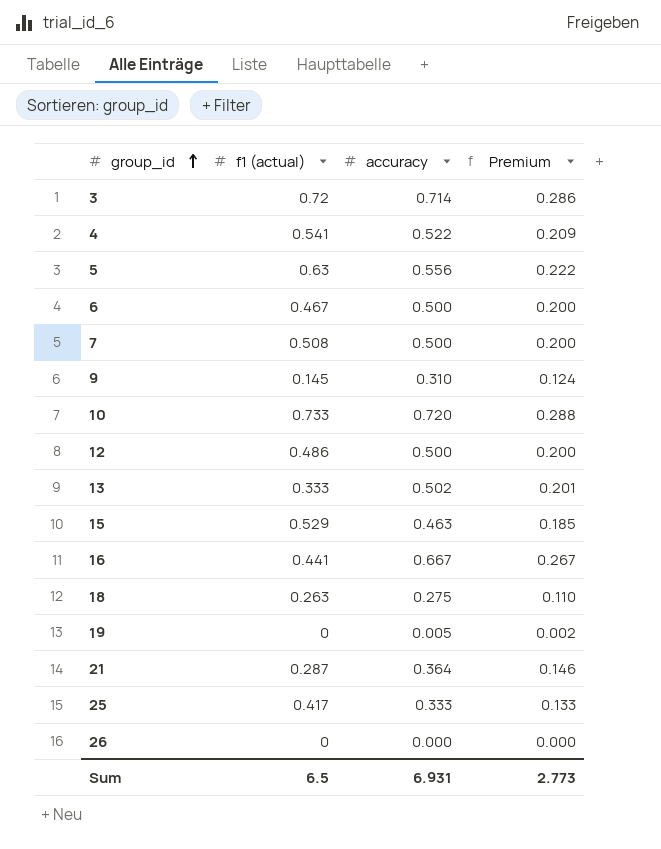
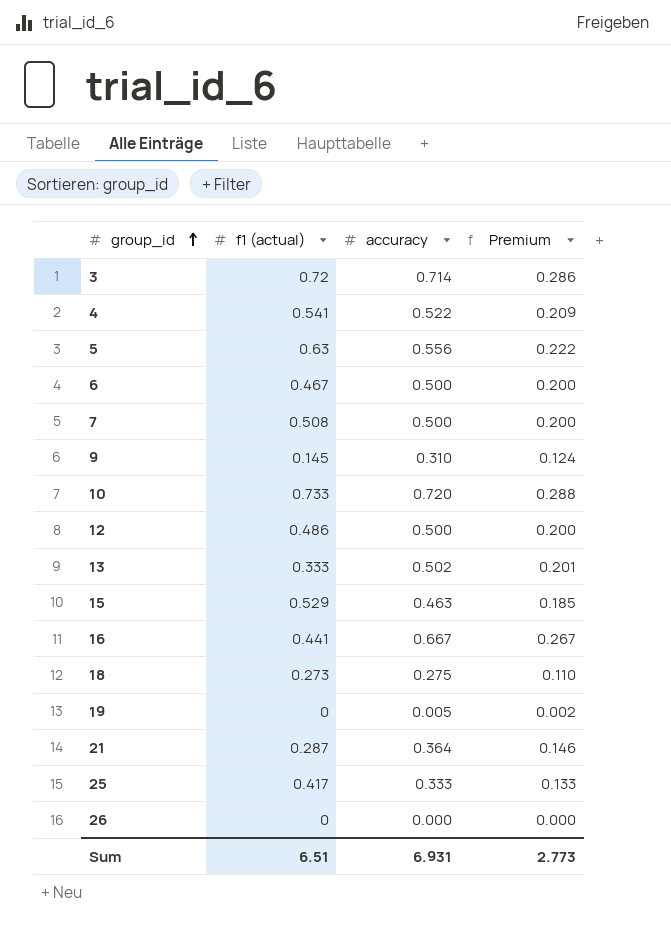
18 | f1 (actual): 0.263 -> 0.273
Sum | f1 (actual): 6.5 -> 6.51

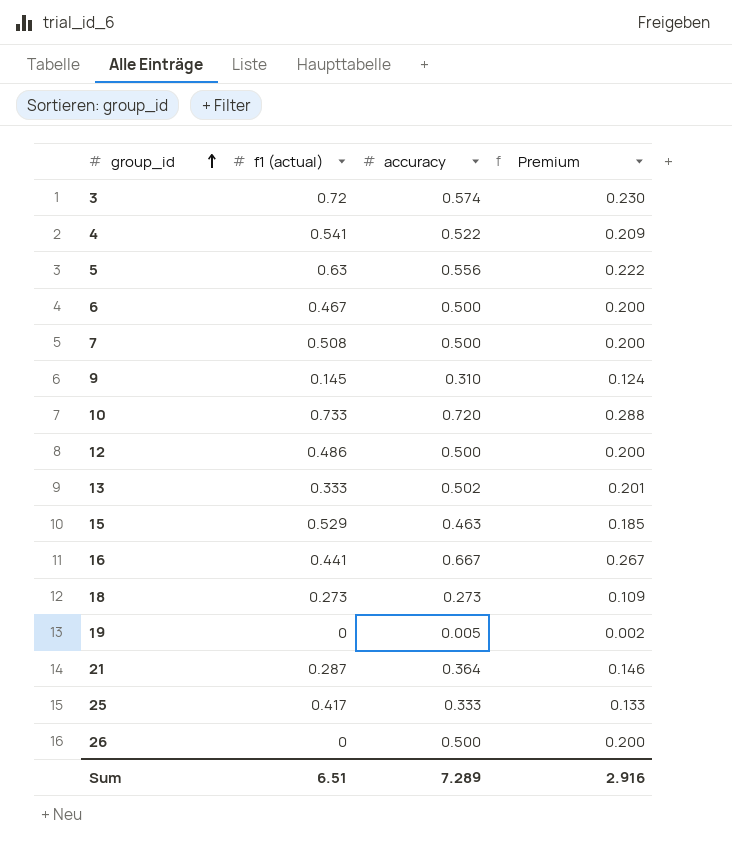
3 | accuracy: 0.714 -> 0.574
3 | Premium: 0.286 -> 0.230
18 | accuracy: 0.275 -> 0.273
18 | Premium: 0.110 -> 0.109
26 | accuracy: 0.000 -> 0.500
26 | Premium: 0.000 -> 0.200
Sum | accuracy: 6.931 -> 7.289
Sum | Premium: 2.773 -> 2.916

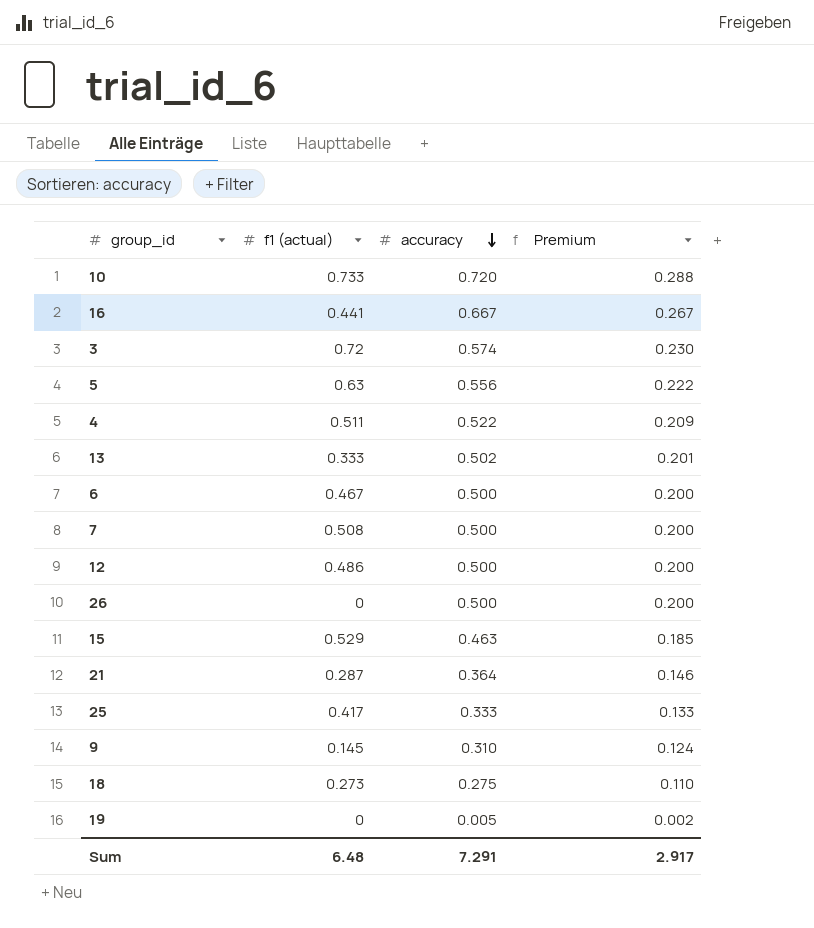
row order: group_id ascending -> accuracy descending
4 | f1 (actual): 0.541 -> 0.511
18 | accuracy: 0.273 -> 0.275
18 | Premium: 0.109 -> 0.110
Sum | f1 (actual): 6.51 -> 6.48
Sum | accuracy: 7.289 -> 7.291
Sum | Premium: 2.916 -> 2.917

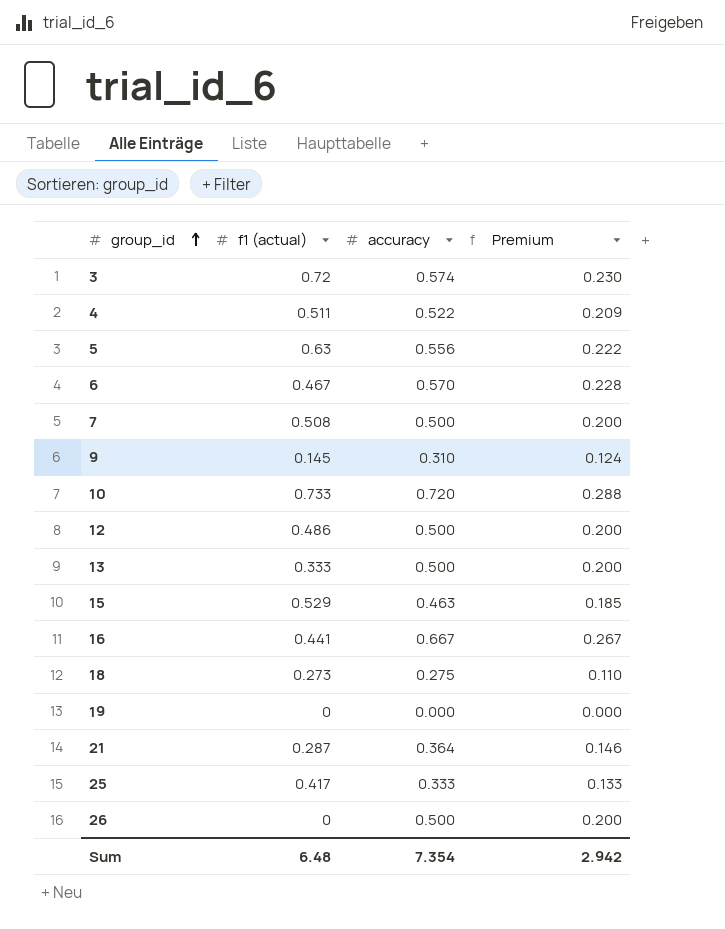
row order: accuracy descending -> group_id ascending
6 | accuracy: 0.500 -> 0.570
6 | Premium: 0.200 -> 0.228
13 | accuracy: 0.502 -> 0.500
13 | Premium: 0.201 -> 0.200
19 | accuracy: 0.005 -> 0.000
19 | Premium: 0.002 -> 0.000
Sum | accuracy: 7.291 -> 7.354
Sum | Premium: 2.917 -> 2.942

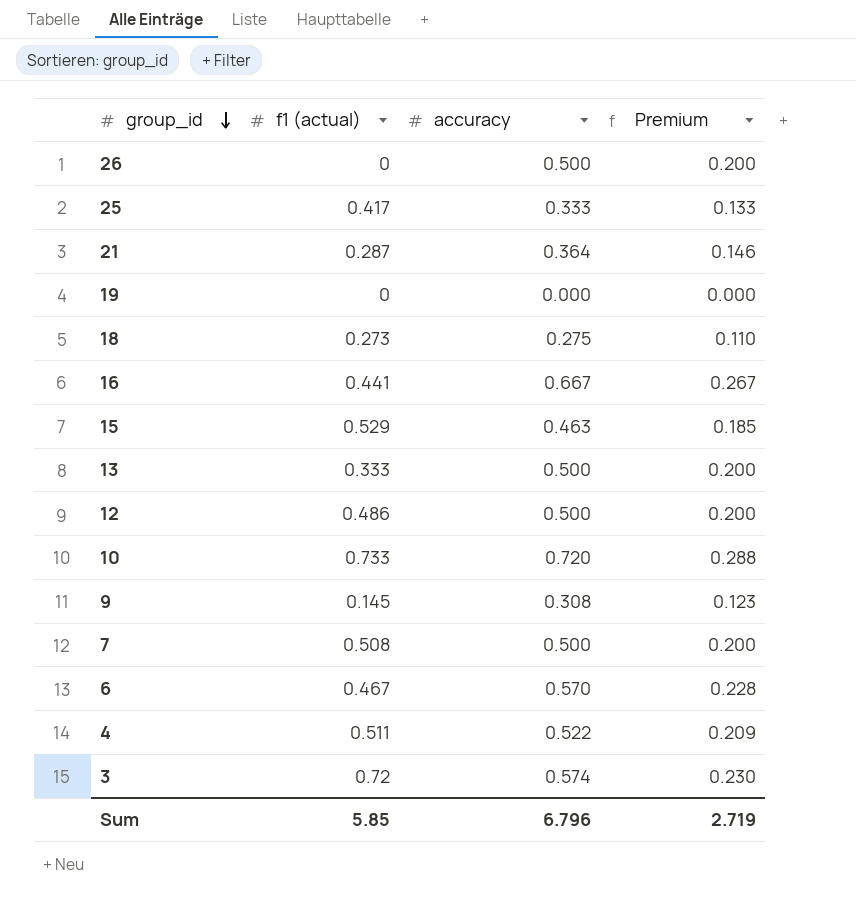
row order: group_id ascending -> group_id descending
row 5: 0.63 | 0.556 | 0.222 -> none
9 | accuracy: 0.310 -> 0.308
9 | Premium: 0.124 -> 0.123
Sum | f1 (actual): 6.48 -> 5.85
Sum | accuracy: 7.354 -> 6.796
Sum | Premium: 2.942 -> 2.719

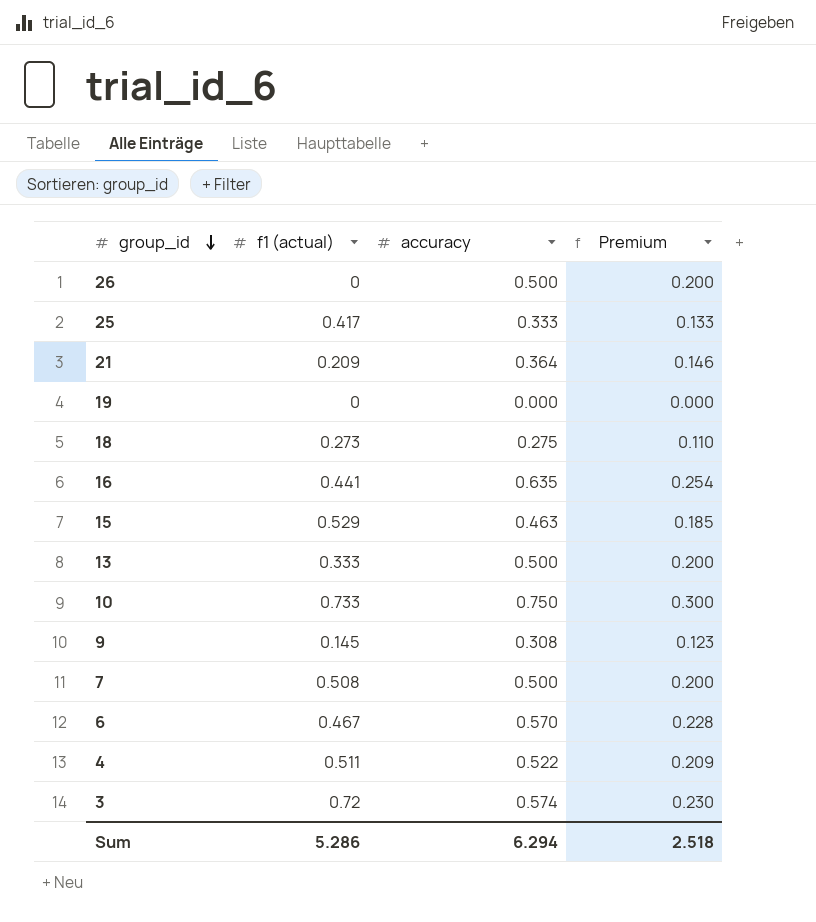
row 12: 0.486 | 0.500 | 0.200 -> none
21 | f1 (actual): 0.287 -> 0.209
16 | accuracy: 0.667 -> 0.635
16 | Premium: 0.267 -> 0.254
10 | accuracy: 0.720 -> 0.750
10 | Premium: 0.288 -> 0.300
Sum | f1 (actual): 5.85 -> 5.286
Sum | accuracy: 6.796 -> 6.294
Sum | Premium: 2.719 -> 2.518

